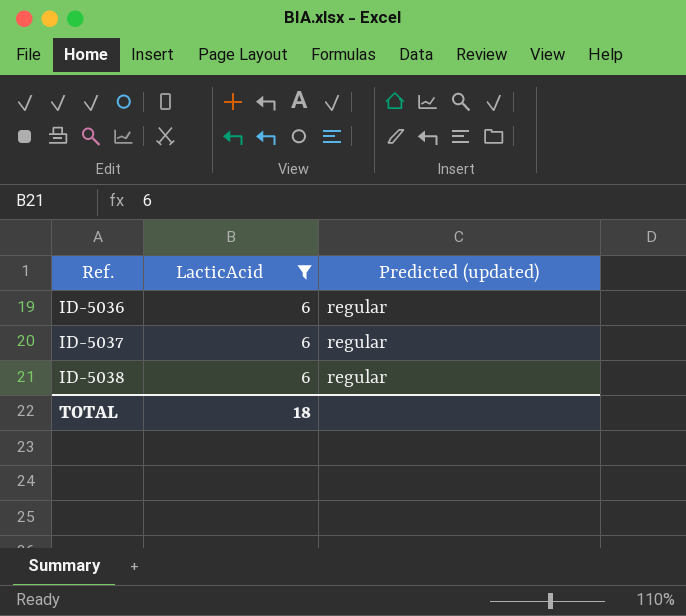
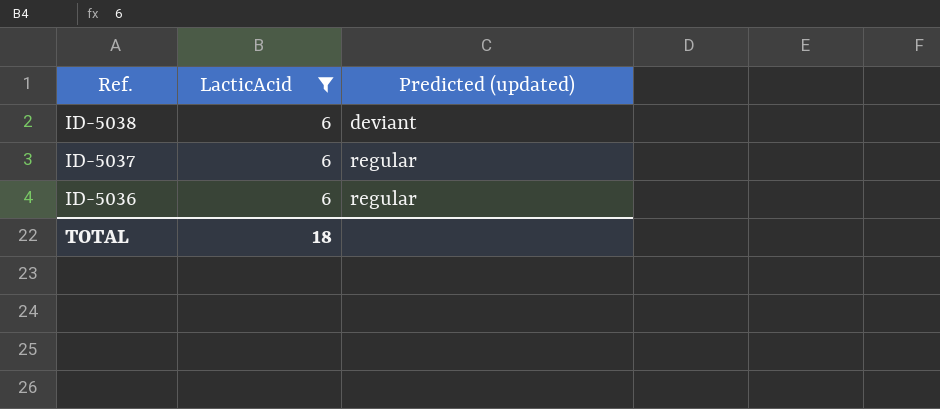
row order: Ref. ascending -> Ref. descending
ID-5038 | Predicted (updated): regular -> deviant

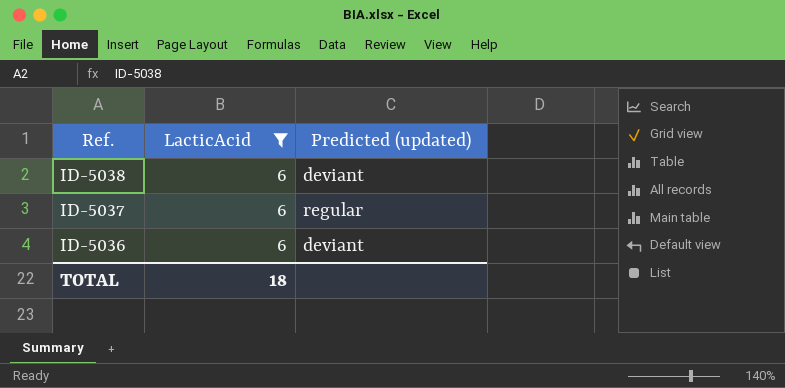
ID-5036 | Predicted (updated): regular -> deviant

